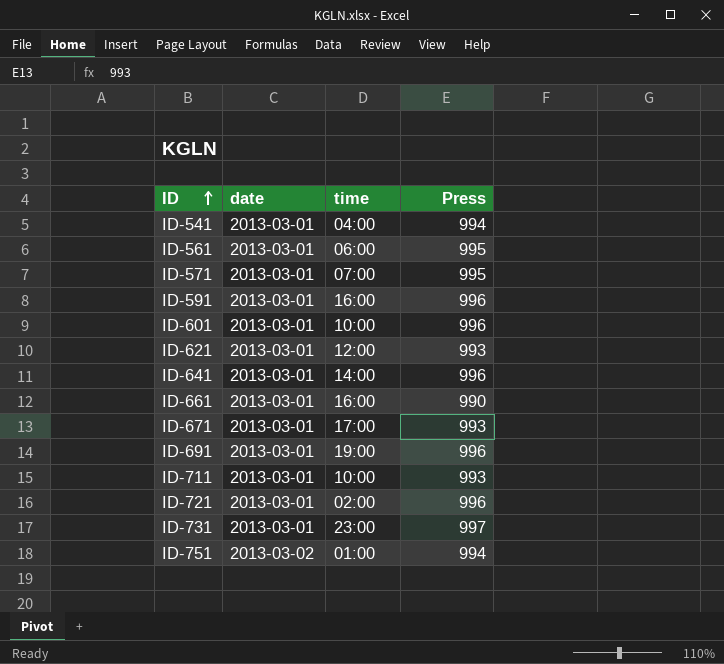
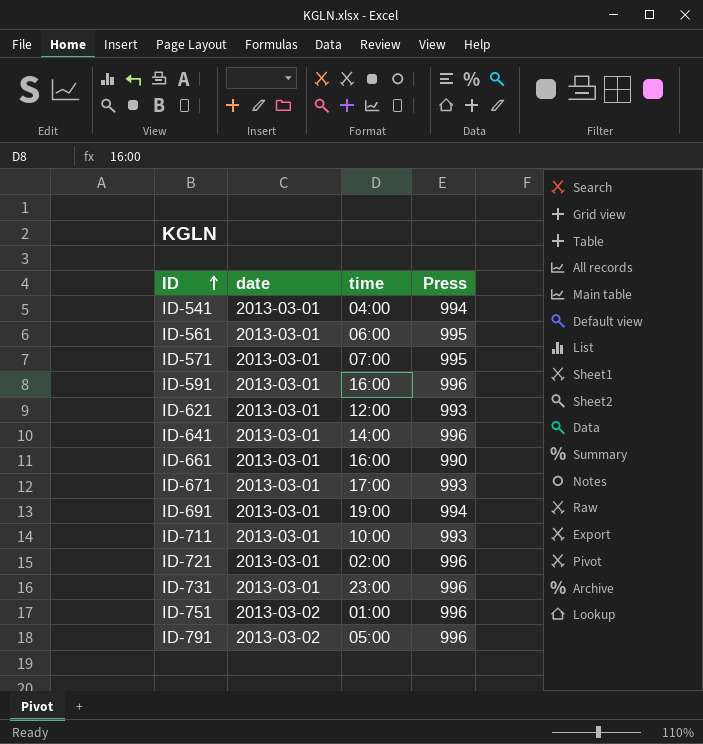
row ID-601: 2013-03-01 | 10:00 | 996 -> none
ID-691 | Press: 996 -> 994
ID-731 | Press: 997 -> 996
ID-751 | Press: 994 -> 996
row ID-791: none -> 2013-03-02 | 05:00 | 996

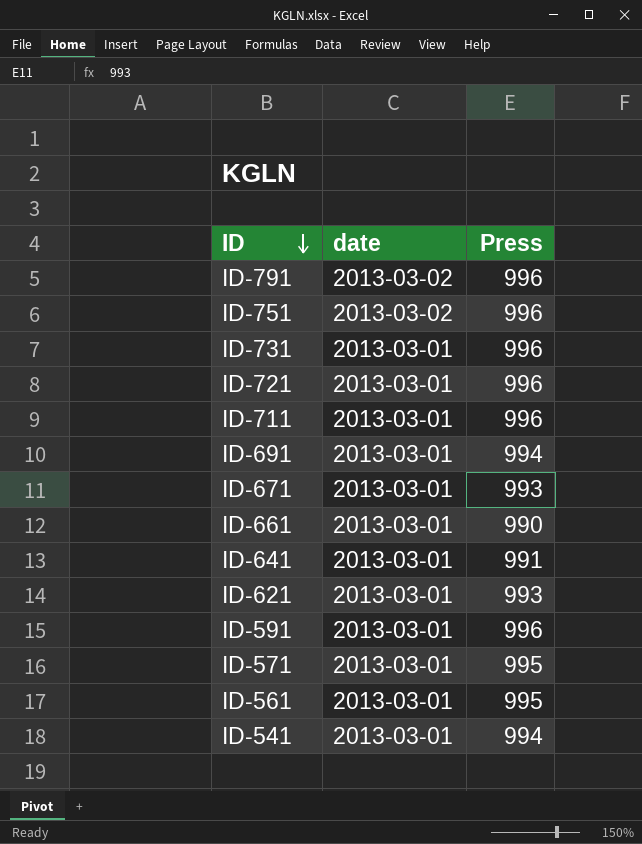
row order: ID ascending -> ID descending
column time | position: 3 -> none
ID-711 | Press: 993 -> 996
ID-641 | Press: 996 -> 991

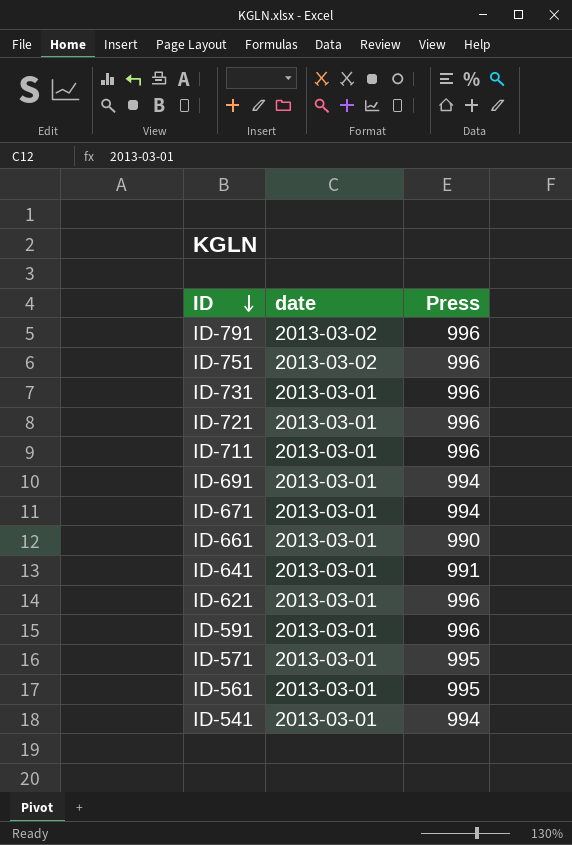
ID-671 | Press: 993 -> 994
ID-621 | Press: 993 -> 996

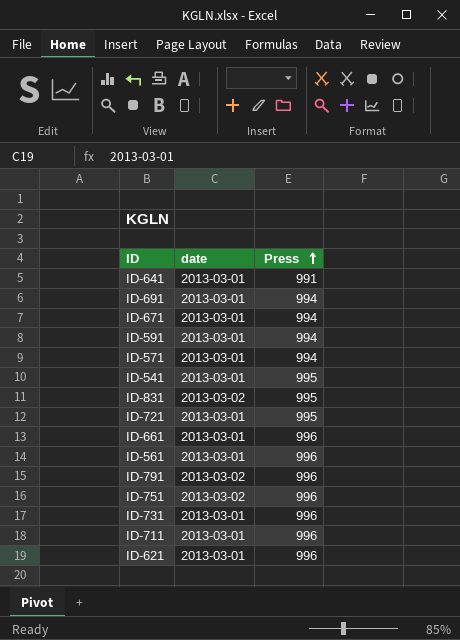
row order: ID descending -> Press ascending
ID-591 | Press: 996 -> 994
ID-571 | Press: 995 -> 994
ID-541 | Press: 994 -> 995
row ID-831: none -> 2013-03-02 | 995
ID-721 | Press: 996 -> 995
ID-661 | Press: 990 -> 996
ID-561 | Press: 995 -> 996

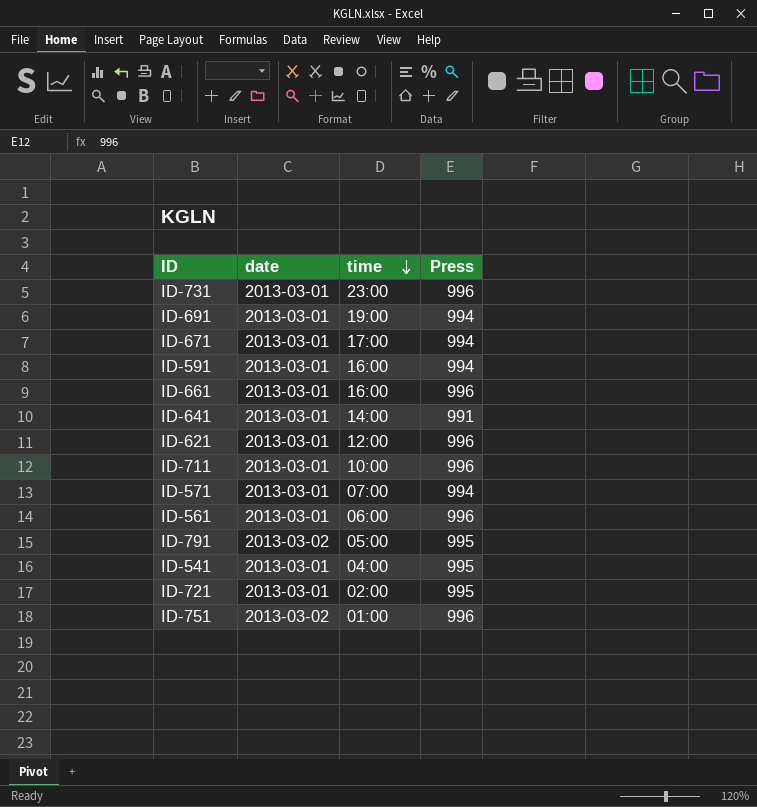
row order: Press ascending -> time descending
column time | position: none -> 3
row ID-831: 2013-03-02 | 995 -> none
ID-791 | Press: 996 -> 995

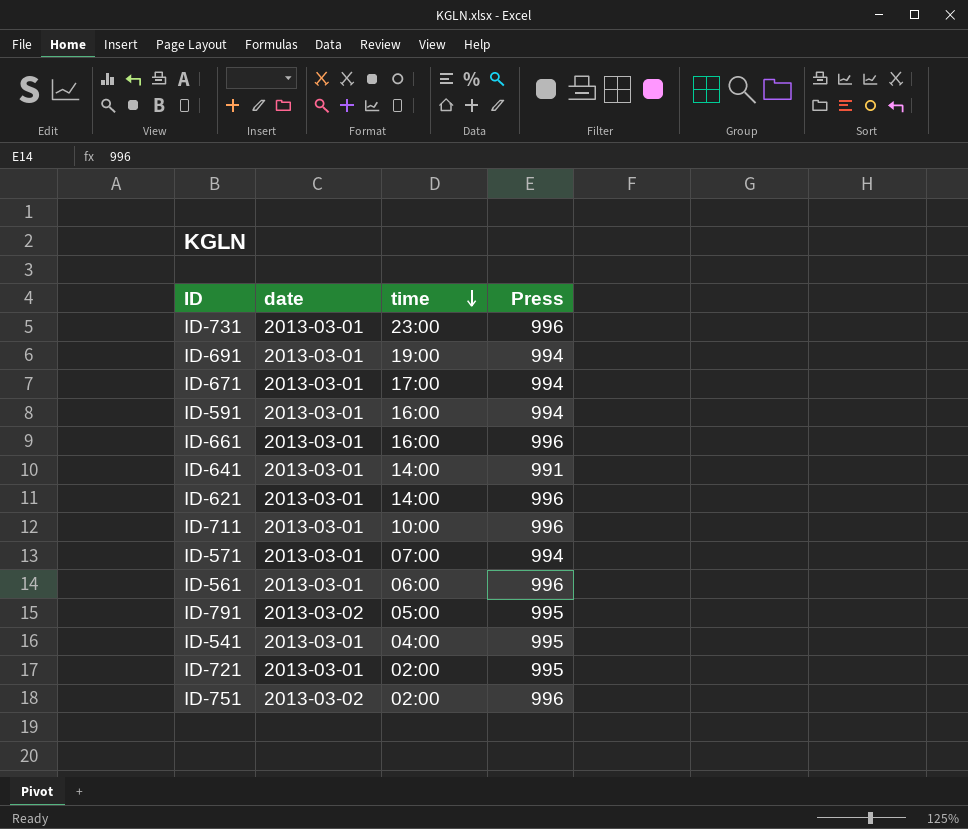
ID-621 | time: 12:00 -> 14:00
ID-751 | time: 01:00 -> 02:00

